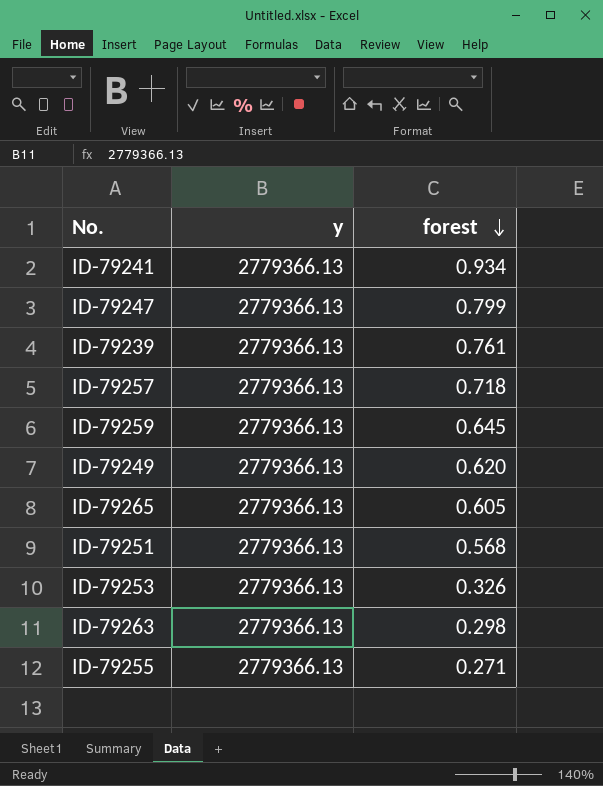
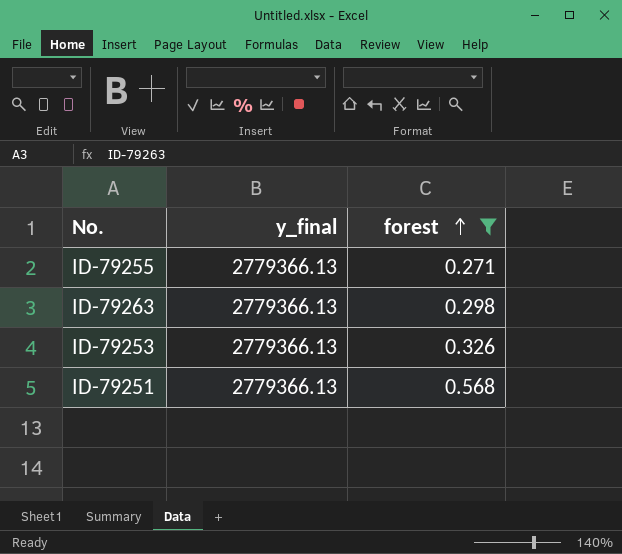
filter: none -> forest <= 0.568
row order: forest descending -> forest ascending
column name: y -> y_final

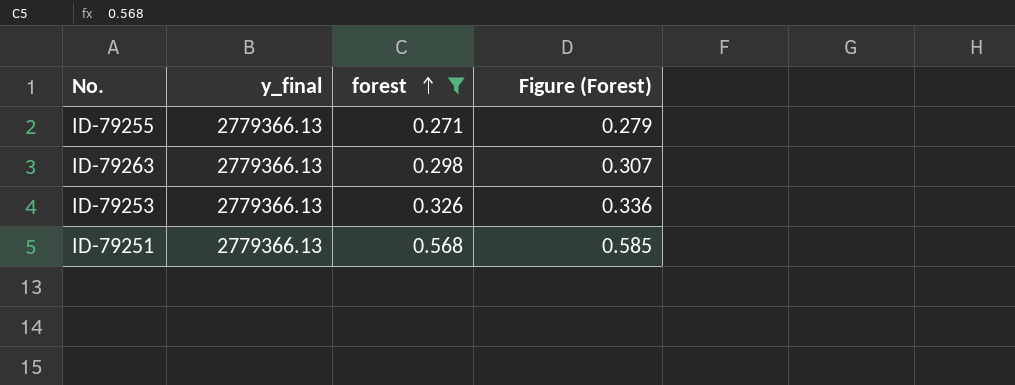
column Figure (Forest) | formula: none -> [forest] * 1.03

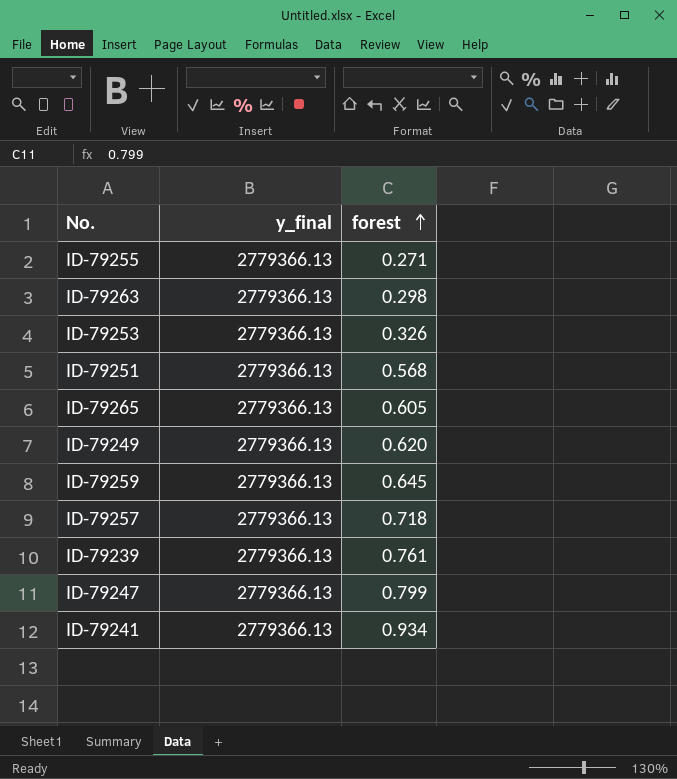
filter: forest <= 0.568 -> none
column Figure (Forest) | formula: [forest] * 1.03 -> none

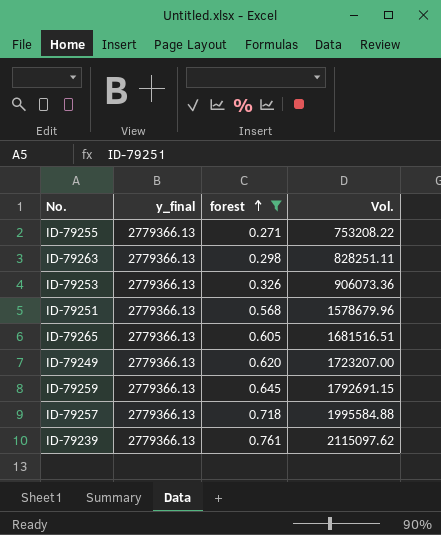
filter: none -> forest <= 0.761
column Vol. | formula: none -> [y_final] * [forest]

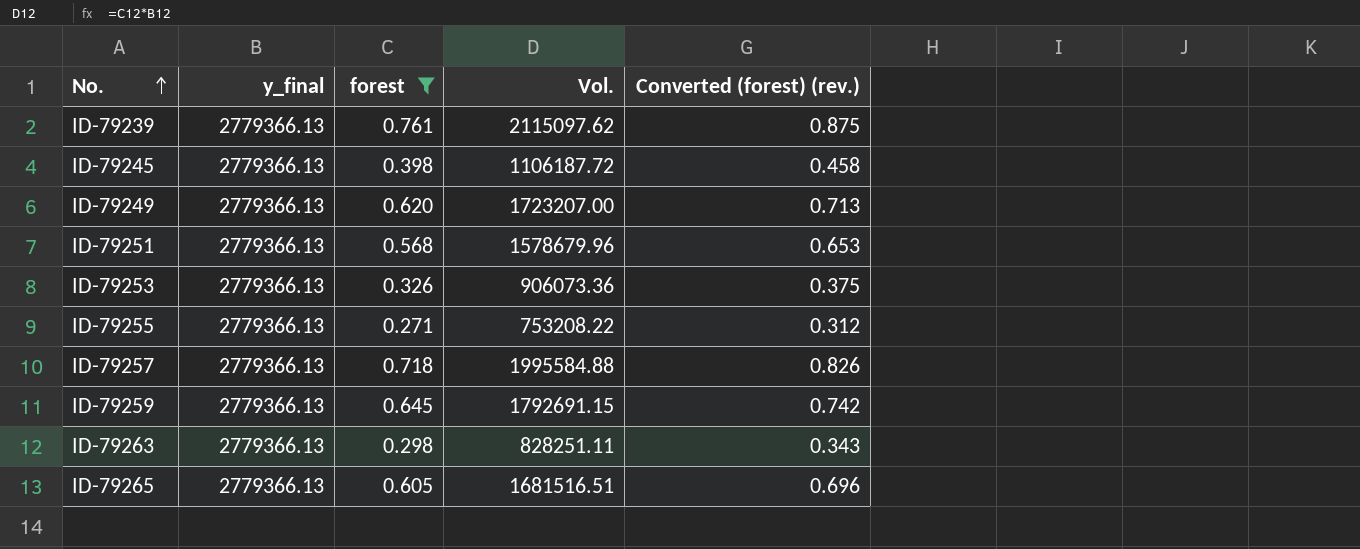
row order: forest ascending -> No. ascending
column Converted (forest) (rev.) | formula: none -> [forest] * 1.15
row ID-79245: none -> 2779366.13 | 0.398 | 1106187.72 | 0.458

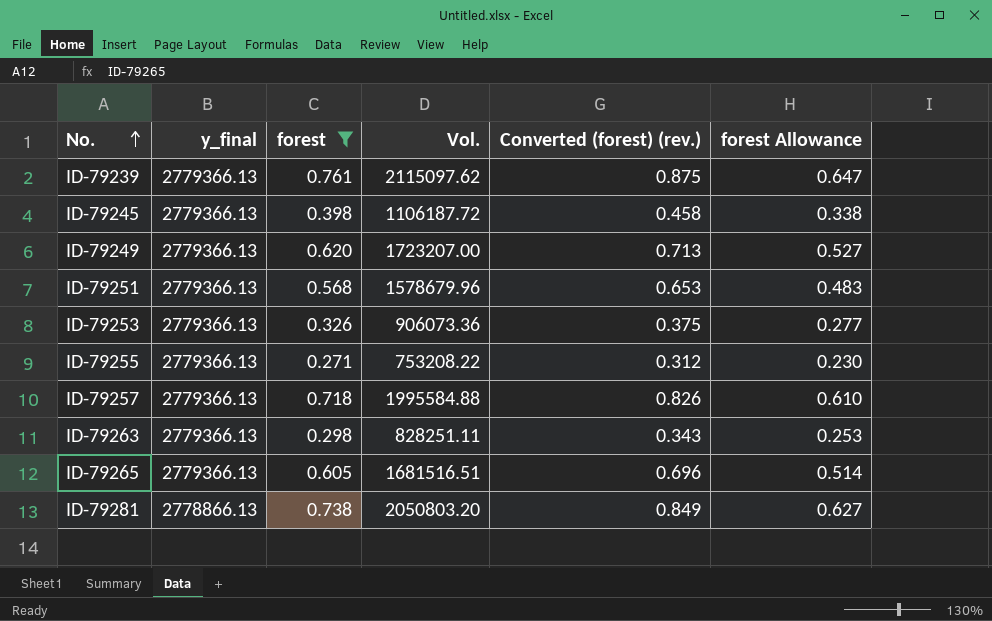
column forest Allowance | formula: none -> [forest] * 0.85
row ID-79259: 2779366.13 | 0.645 | 1792691.15 | 0.742 -> none
row ID-79281: none -> 2778866.13 | 0.738 | 2050803.20 | 0.849 | 0.627

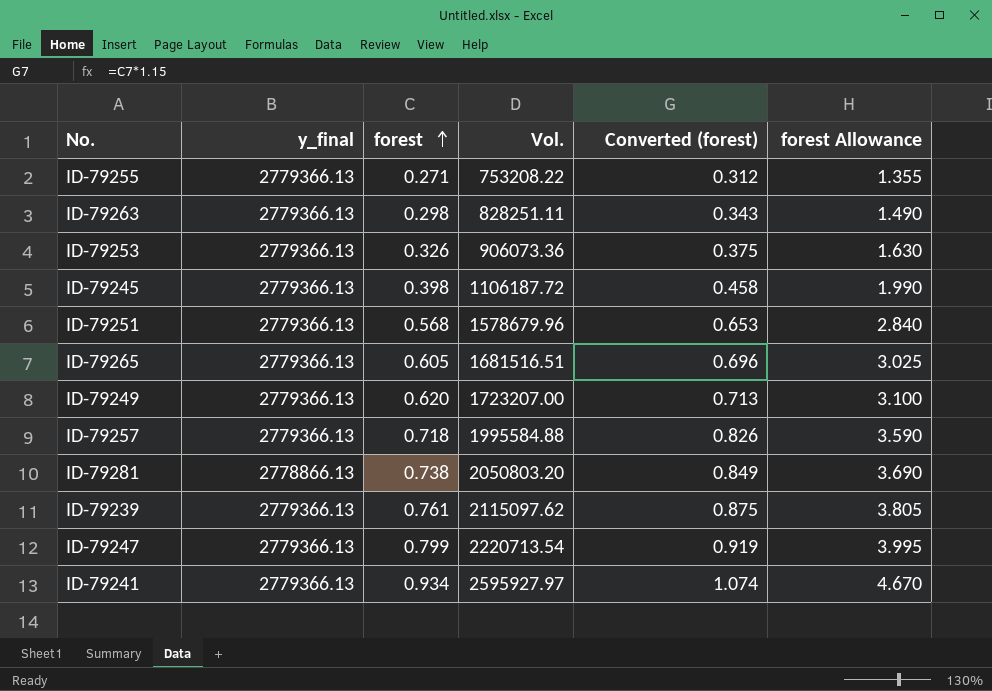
filter: forest <= 0.761 -> none
row order: No. ascending -> forest ascending
column name: Converted (forest) (rev.) -> Converted (forest)
column forest Allowance | formula: [forest] * 0.85 -> [forest] * 5

